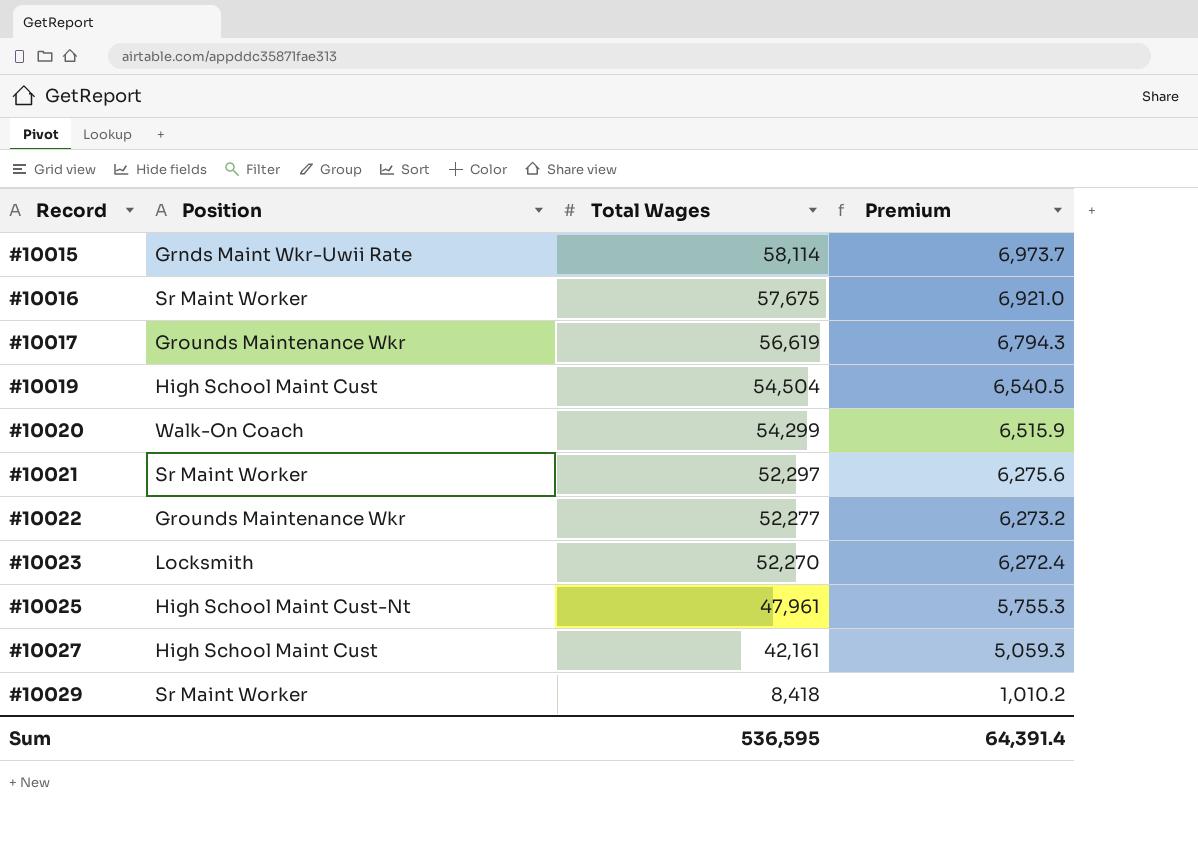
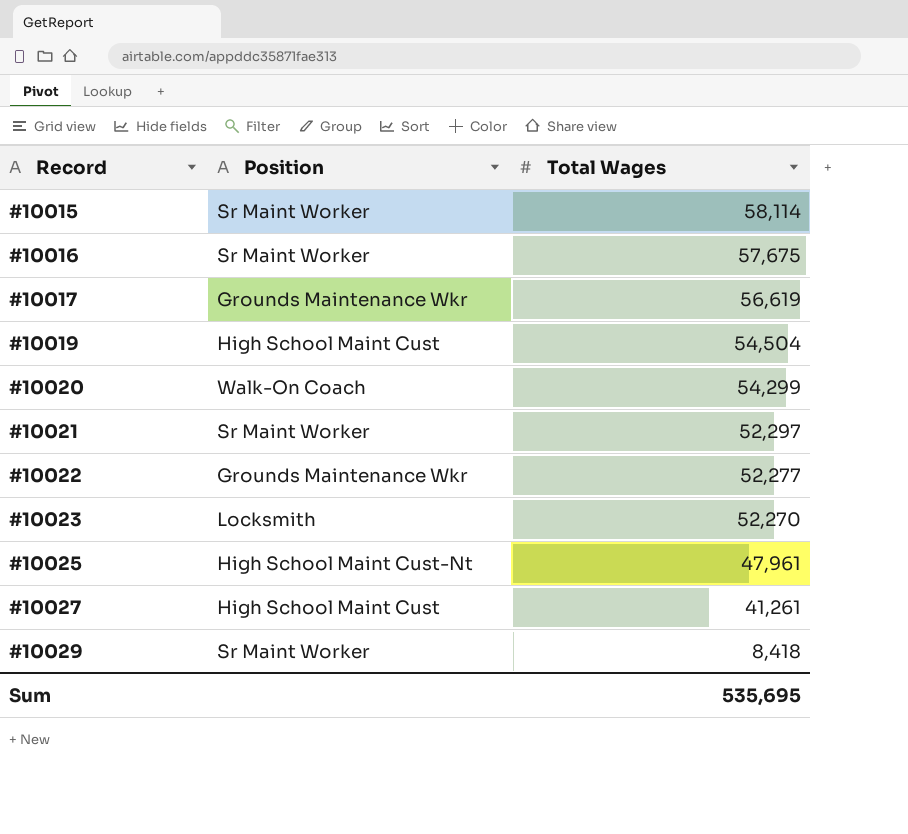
column Premium | formula: [Total Wages] * 0.12 -> none
#10015 | Position: Grnds Maint Wkr-Uwii Rate -> Sr Maint Worker
#10027 | Total Wages: 42,161 -> 41,261
Sum | Total Wages: 536,595 -> 535,695

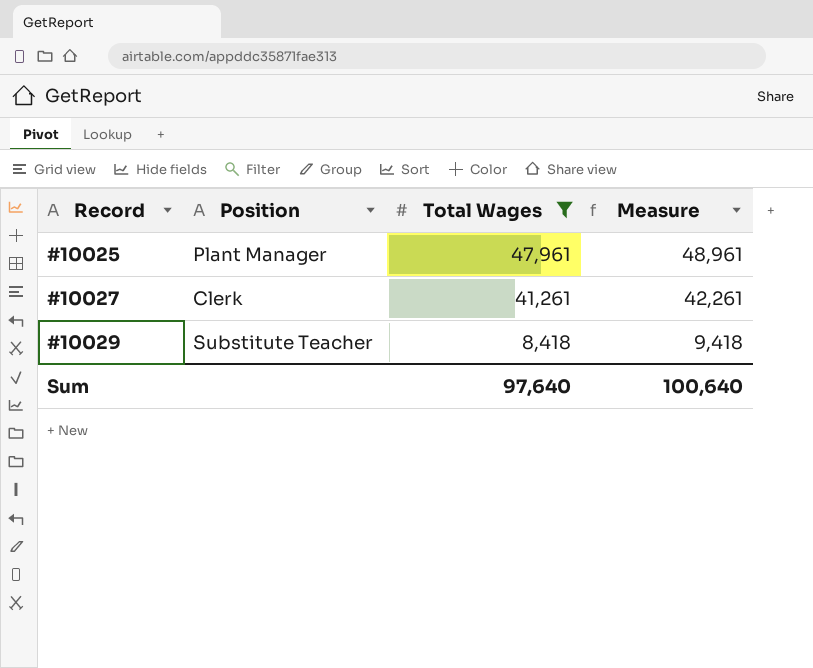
filter: none -> Total Wages <= 47,961
column Measure | formula: none -> [Total Wages] + 1000
#10025 | Position: High School Maint Cust-Nt -> Plant Manager
#10027 | Position: High School Maint Cust -> Clerk
#10029 | Position: Sr Maint Worker -> Substitute Teacher
Sum | Total Wages: 535,695 -> 97,640

